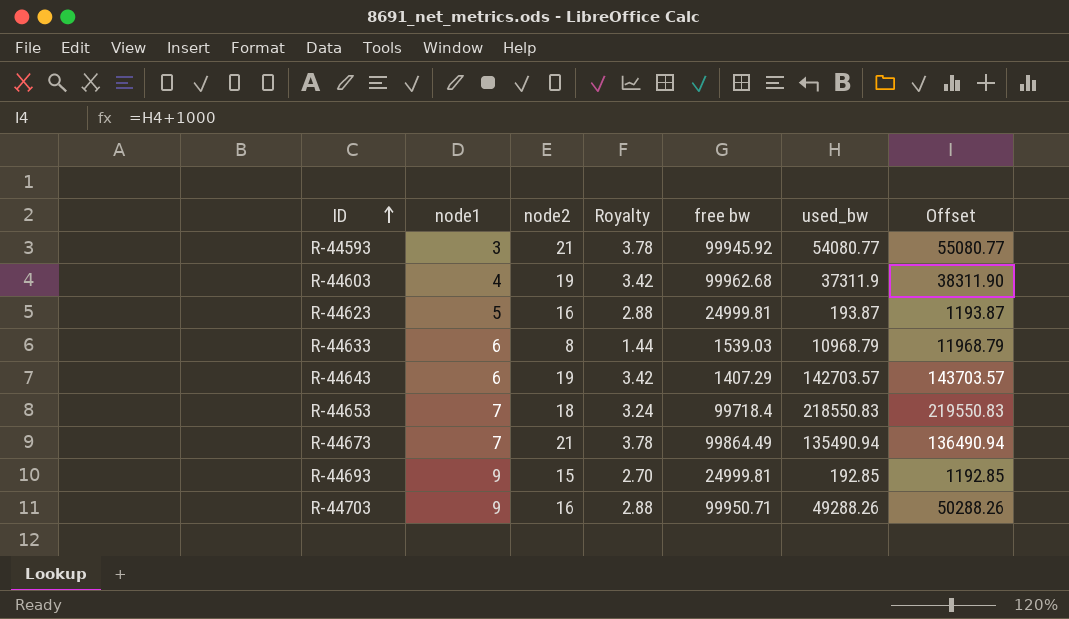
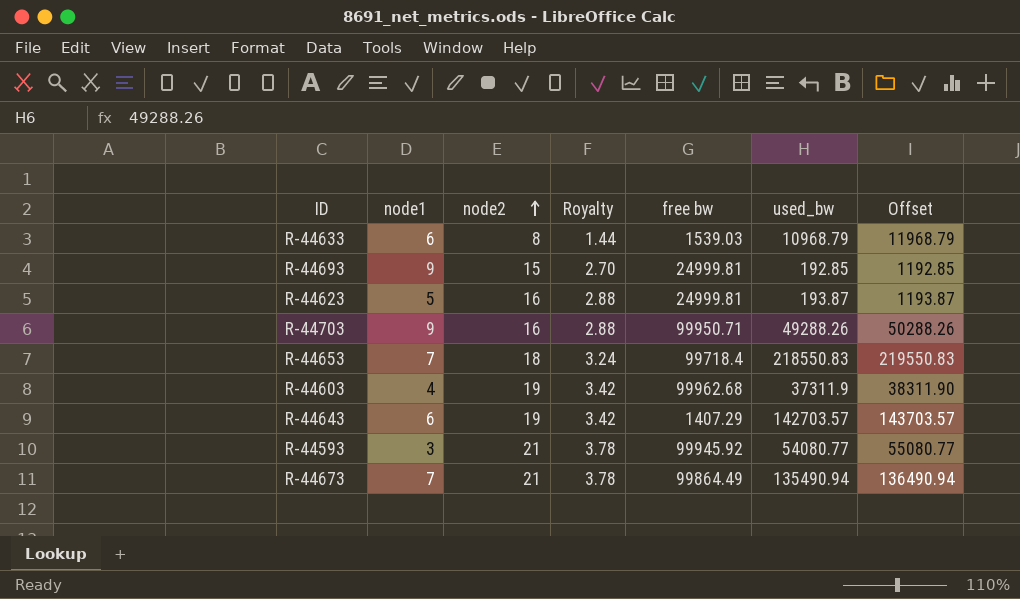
row order: ID ascending -> node2 ascending

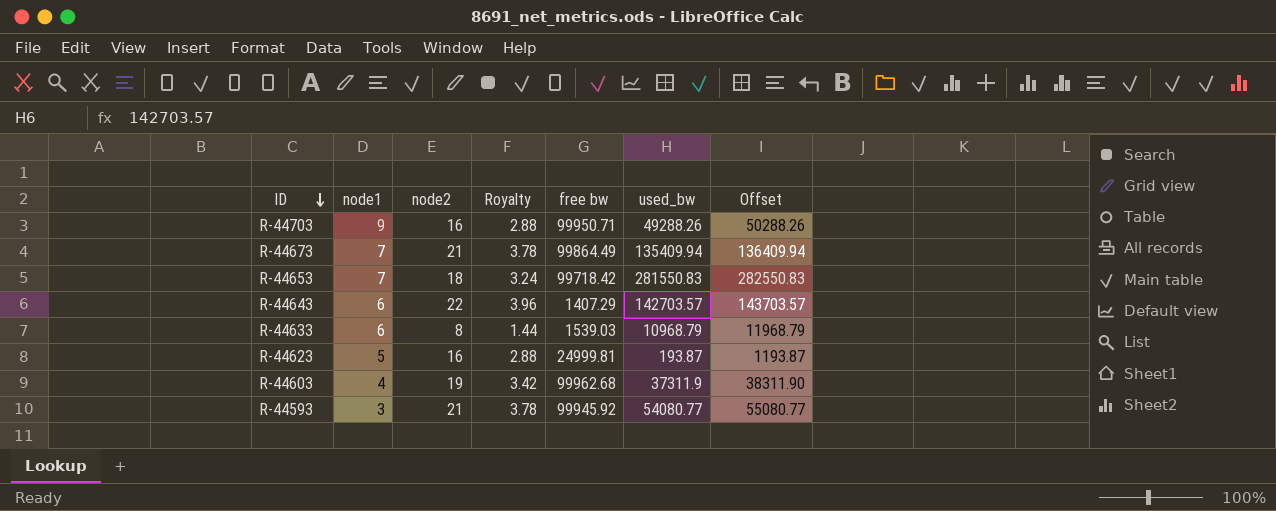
row order: node2 ascending -> ID descending
row R-44693: 9 | 15 | 2.70 | 24999.81 | 192.85 | 1192.85 -> none
R-44673 | used_bw: 135490.94 -> 135409.94
R-44673 | Offset: 136490.94 -> 136409.94
R-44653 | free bw: 99718.4 -> 99718.42
R-44653 | used_bw: 218550.83 -> 281550.83
R-44653 | Offset: 219550.83 -> 282550.83
R-44643 | node2: 19 -> 22
R-44643 | Royalty: 3.42 -> 3.96

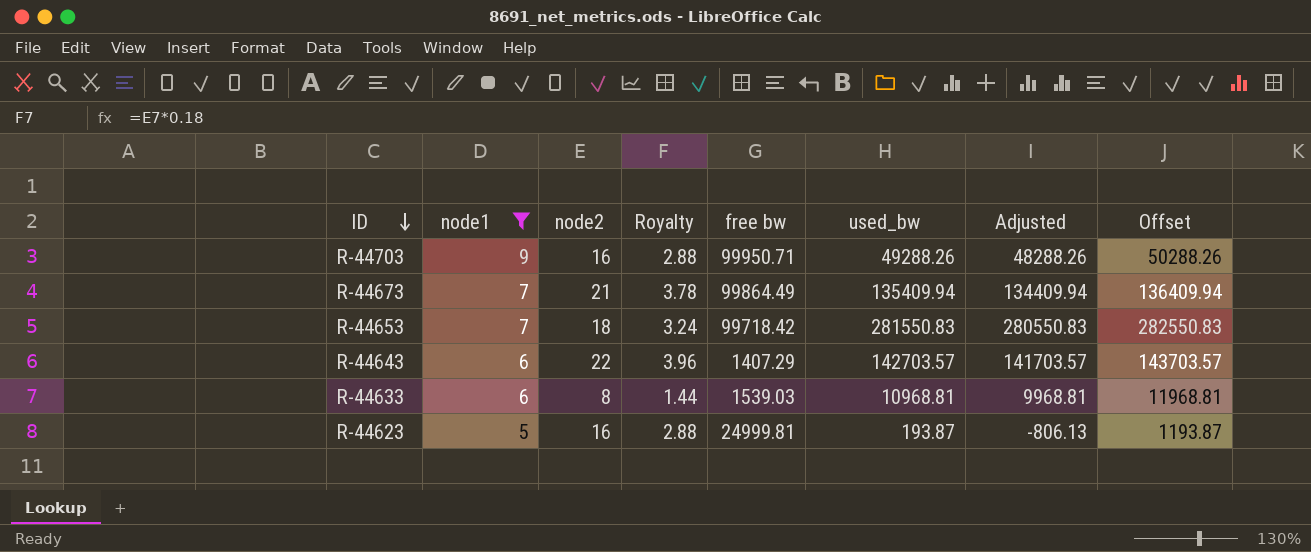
filter: none -> node1 >= 5
column Adjusted | formula: none -> [used_bw] - 1000
R-44633 | used_bw: 10968.79 -> 10968.81
R-44633 | Offset: 11968.79 -> 11968.81

